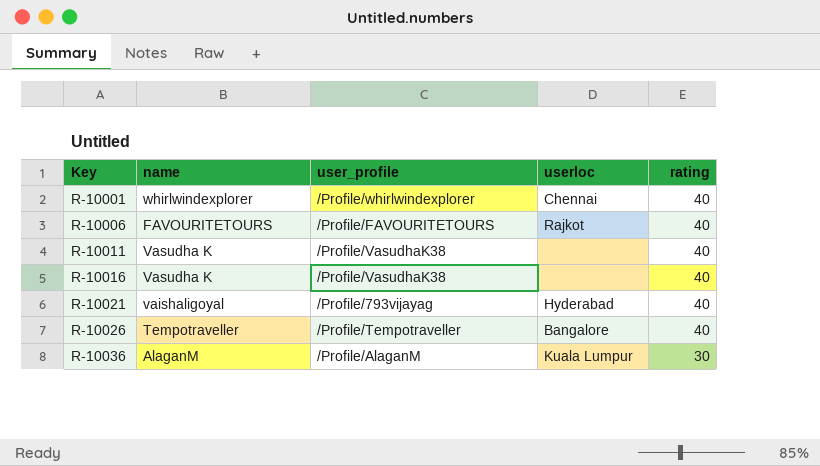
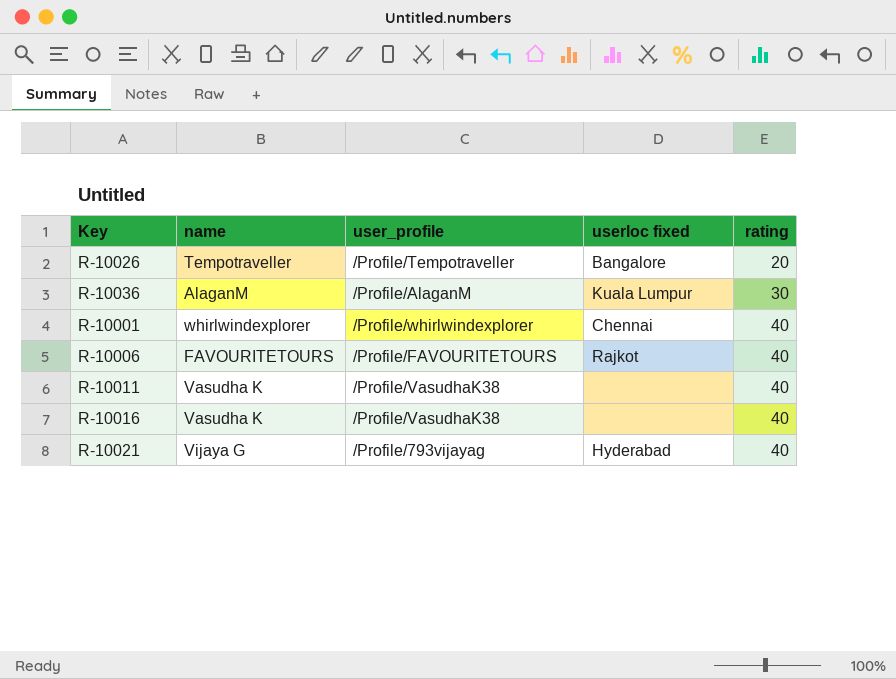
row order: Key ascending -> rating ascending
column name: userloc -> userloc fixed
R-10026 | rating: 40 -> 20
R-10021 | name: vaishaligoyal -> Vijaya G

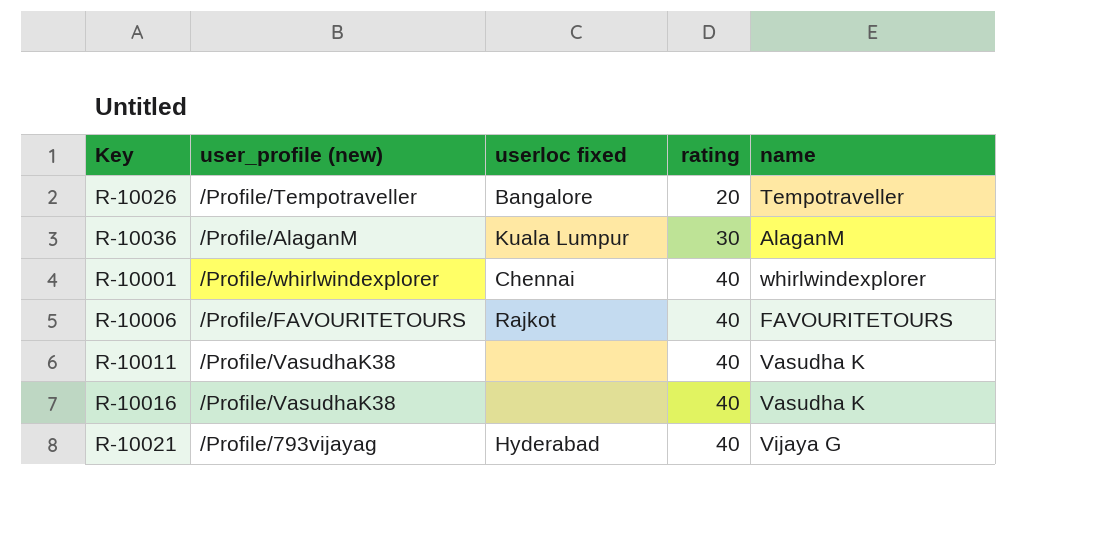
column name: user_profile -> user_profile (new)
column name | position: 2 -> 5

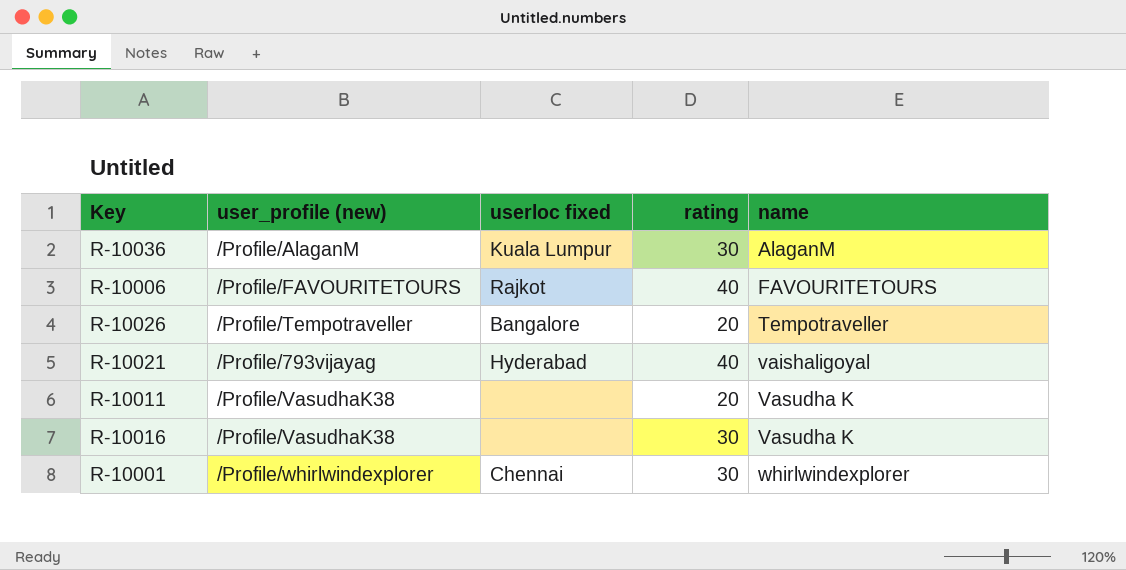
row order: rating ascending -> name ascending
R-10021 | name: Vijaya G -> vaishaligoyal
R-10011 | rating: 40 -> 20
R-10016 | rating: 40 -> 30
R-10001 | rating: 40 -> 30

